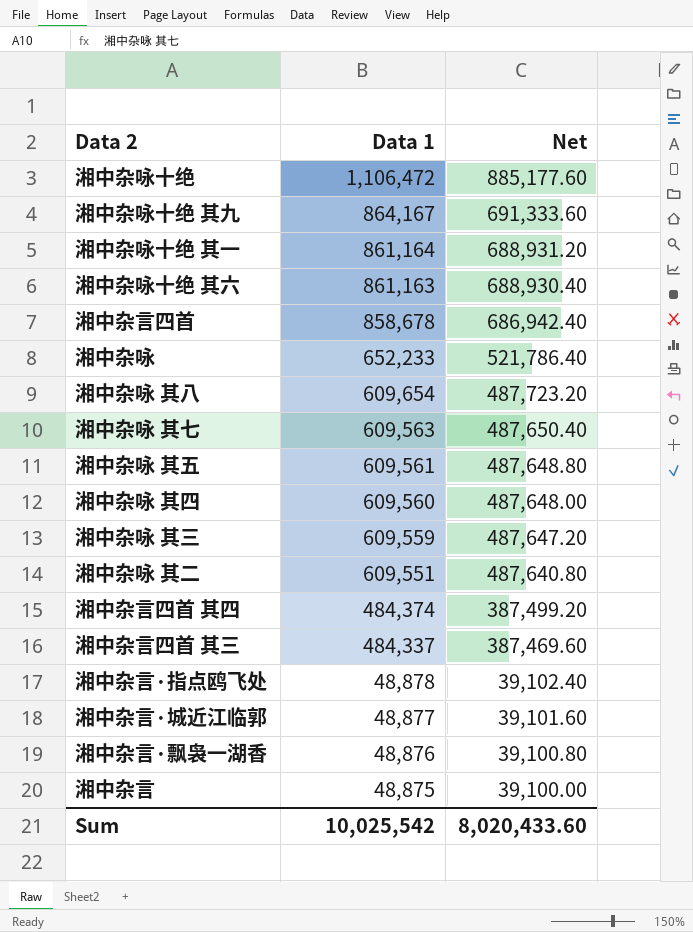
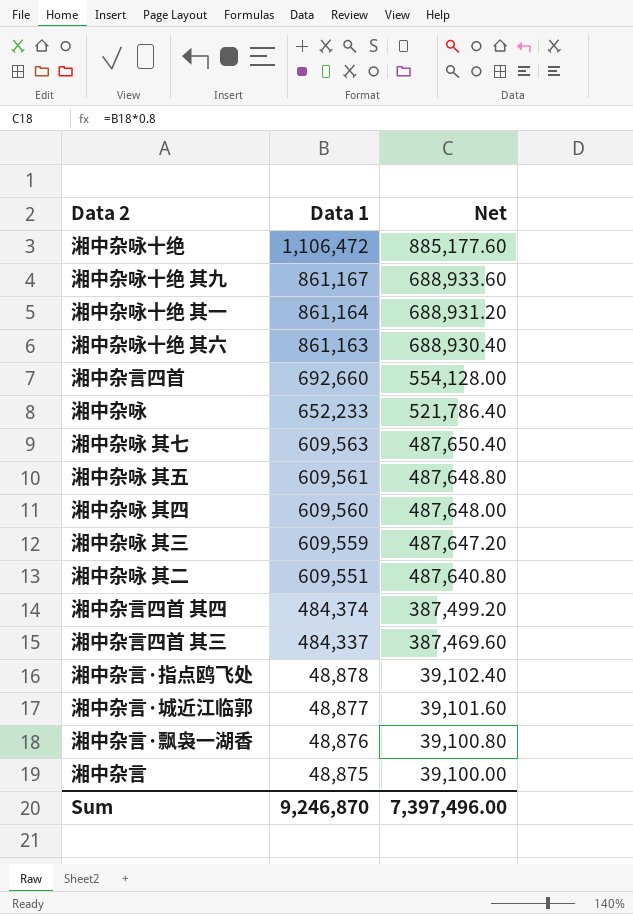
row 湘中杂咏 其八: 609,654 | 487,723.20 -> none
湘中杂咏十绝 其九 | Data 1: 864,167 -> 861,167
湘中杂咏十绝 其九 | Net: 691,333.60 -> 688,933.60
湘中杂言四首 | Data 1: 858,678 -> 692,660
湘中杂言四首 | Net: 686,942.40 -> 554,128.00
Sum | Data 1: 10,025,542 -> 9,246,870
Sum | Net: 8,020,433.60 -> 7,397,496.00

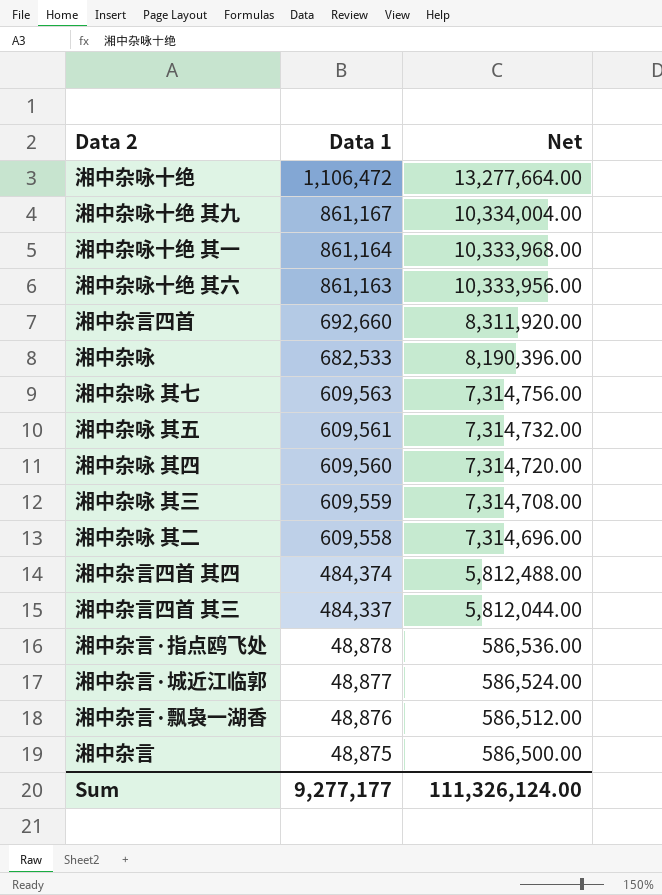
column Net | formula: [Data 1] * 0.8 -> [Data 1] * 12
湘中杂咏 | Data 1: 652,233 -> 682,533
湘中杂咏 其二 | Data 1: 609,551 -> 609,558
Sum | Data 1: 9,246,870 -> 9,277,177
Sum | Net: 7,397,496.00 -> 111,326,124.00

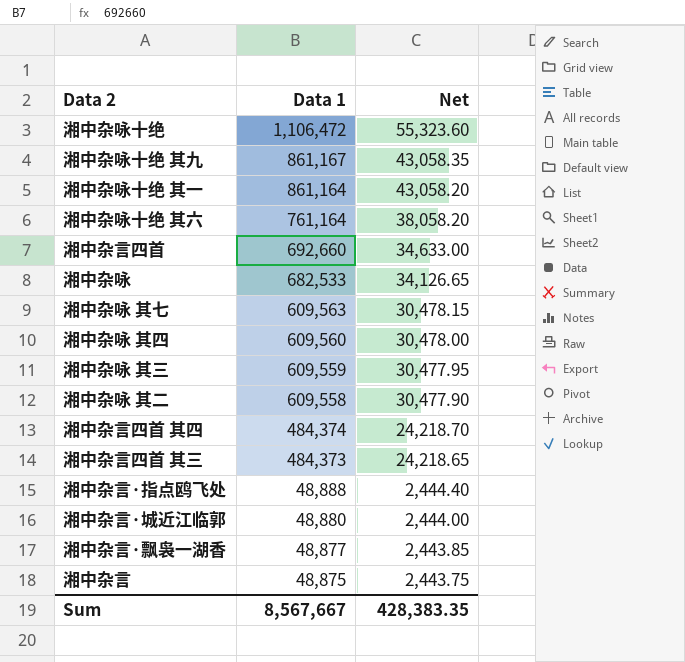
column Net | formula: [Data 1] * 12 -> [Data 1] * 0.05
row 湘中杂咏 其五: 609,561 | 7,314,732.00 -> none
湘中杂咏十绝 其六 | Data 1: 861,163 -> 761,164
湘中杂言四首 其三 | Data 1: 484,337 -> 484,373
湘中杂言·指点鸥飞处 | Data 1: 48,878 -> 48,888
湘中杂言·城近江临郭 | Data 1: 48,877 -> 48,880
湘中杂言·飘袅一湖香 | Data 1: 48,876 -> 48,877
Sum | Data 1: 9,277,177 -> 8,567,667
Sum | Net: 111,326,124.00 -> 428,383.35

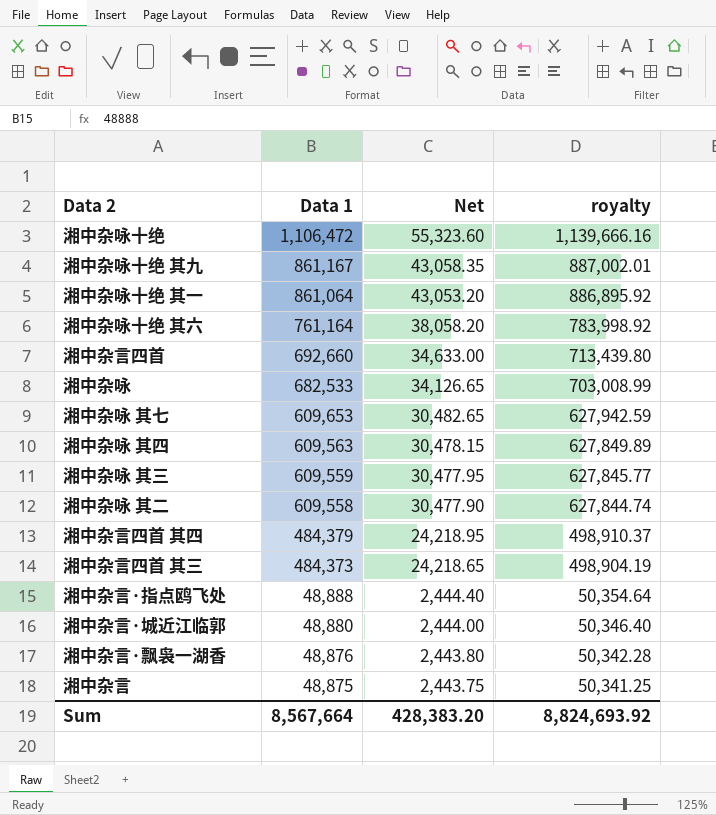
column royalty | formula: none -> [Data 1] * 1.03
湘中杂咏十绝 其一 | Data 1: 861,164 -> 861,064
湘中杂咏十绝 其一 | Net: 43,058.20 -> 43,053.20
湘中杂咏 其七 | Data 1: 609,563 -> 609,653
湘中杂咏 其七 | Net: 30,478.15 -> 30,482.65
湘中杂咏 其四 | Data 1: 609,560 -> 609,563
湘中杂咏 其四 | Net: 30,478.00 -> 30,478.15
湘中杂言四首 其四 | Data 1: 484,374 -> 484,379
湘中杂言四首 其四 | Net: 24,218.70 -> 24,218.95
湘中杂言·飘袅一湖香 | Data 1: 48,877 -> 48,876
湘中杂言·飘袅一湖香 | Net: 2,443.85 -> 2,443.80
Sum | Data 1: 8,567,667 -> 8,567,664
Sum | Net: 428,383.35 -> 428,383.20

